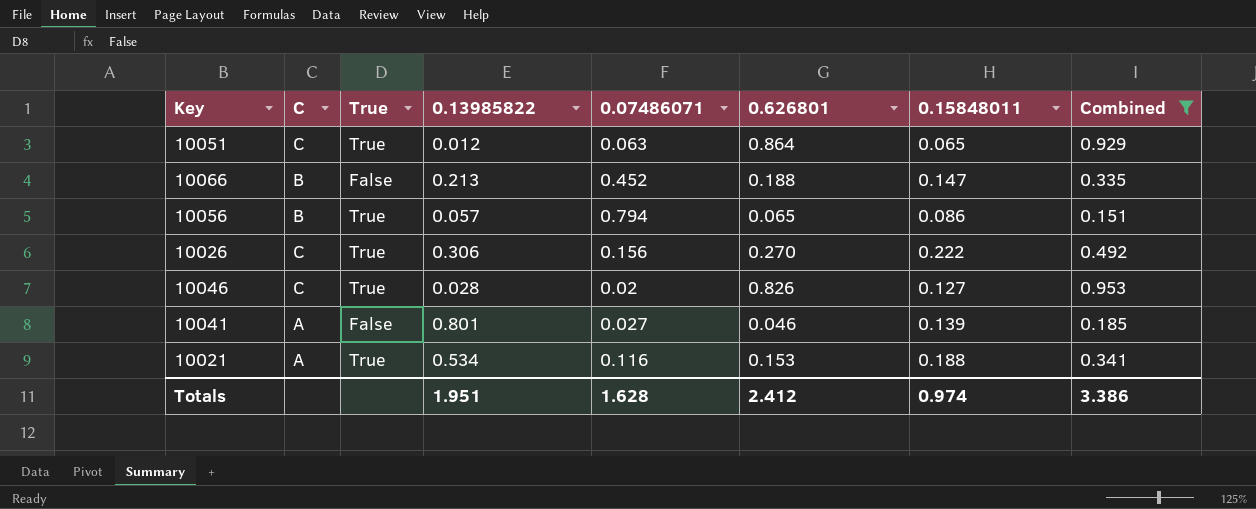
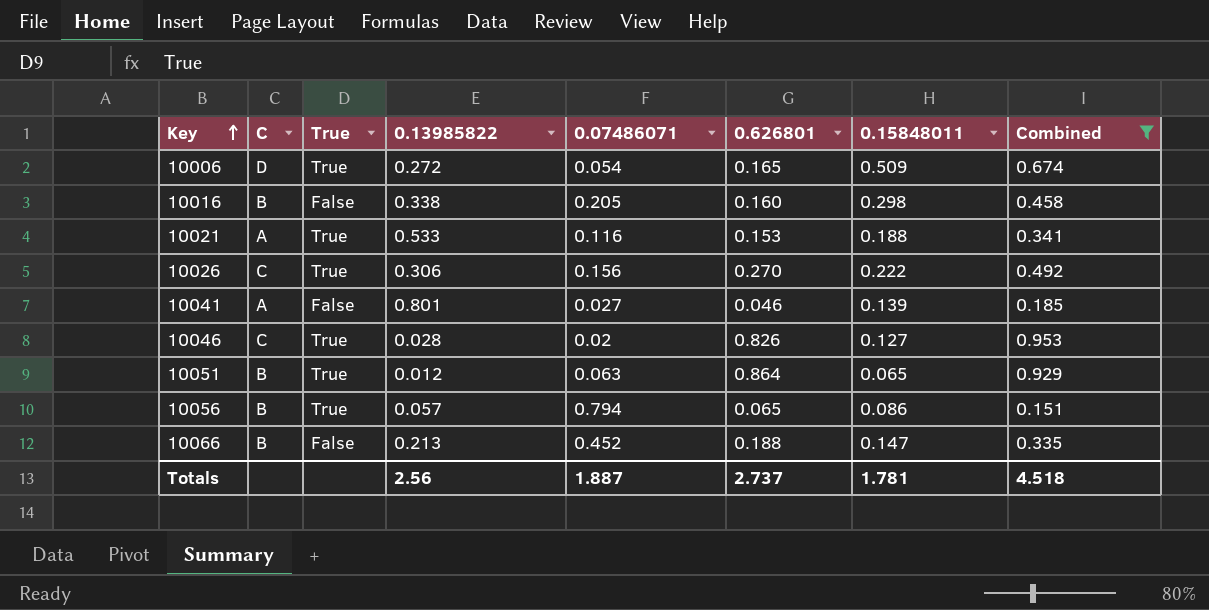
row order: none -> Key ascending
row 10006: none -> D | True | 0.272 | 0.054 | 0.165 | 0.509 | 0.674
row 10016: none -> B | False | 0.338 | 0.205 | 0.160 | 0.298 | 0.458
10021 | 0.13985822: 0.534 -> 0.533
10051 | C: C -> B
Totals | 0.13985822: 1.951 -> 2.56
Totals | 0.07486071: 1.628 -> 1.887
Totals | 0.626801: 2.412 -> 2.737
Totals | 0.15848011: 0.974 -> 1.781
Totals | Combined: 3.386 -> 4.518

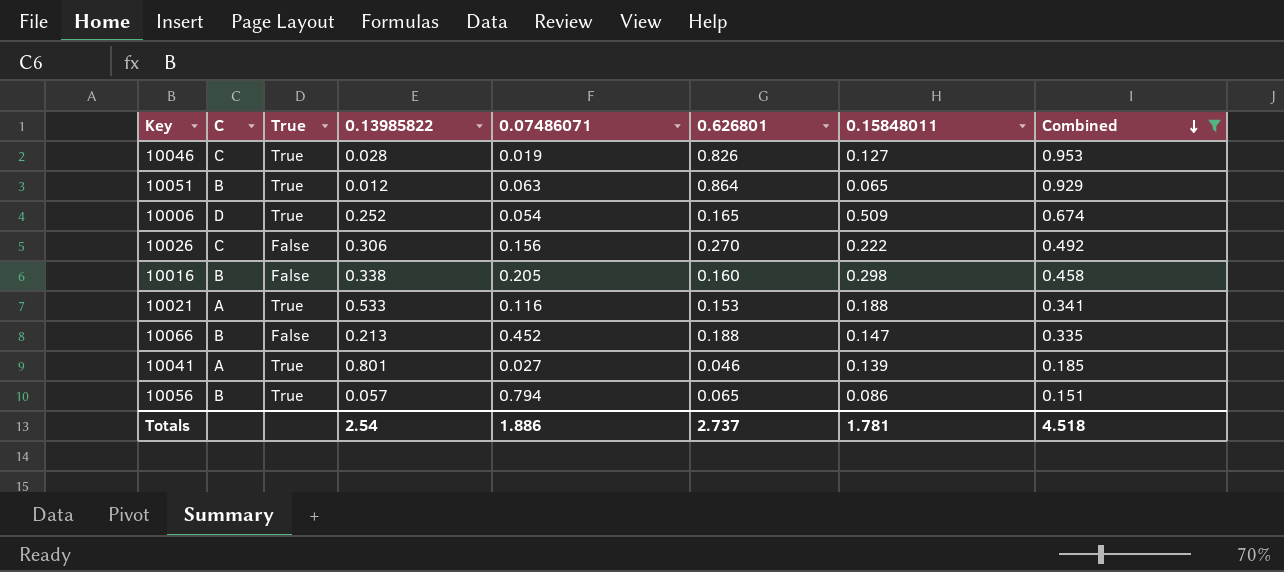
row order: Key ascending -> Combined descending
10046 | 0.07486071: 0.02 -> 0.019
10006 | 0.13985822: 0.272 -> 0.252
10026 | True: True -> False
10041 | True: False -> True
Totals | 0.13985822: 2.56 -> 2.54
Totals | 0.07486071: 1.887 -> 1.886

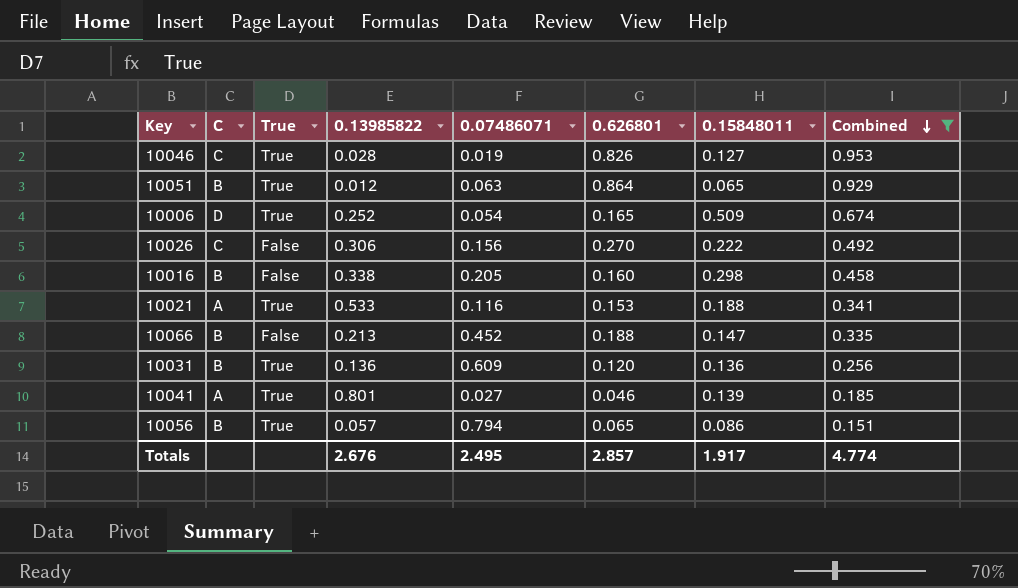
row 10031: none -> B | True | 0.136 | 0.609 | 0.120 | 0.136 | 0.256
Totals | 0.13985822: 2.54 -> 2.676
Totals | 0.07486071: 1.886 -> 2.495
Totals | 0.626801: 2.737 -> 2.857
Totals | 0.15848011: 1.781 -> 1.917
Totals | Combined: 4.518 -> 4.774

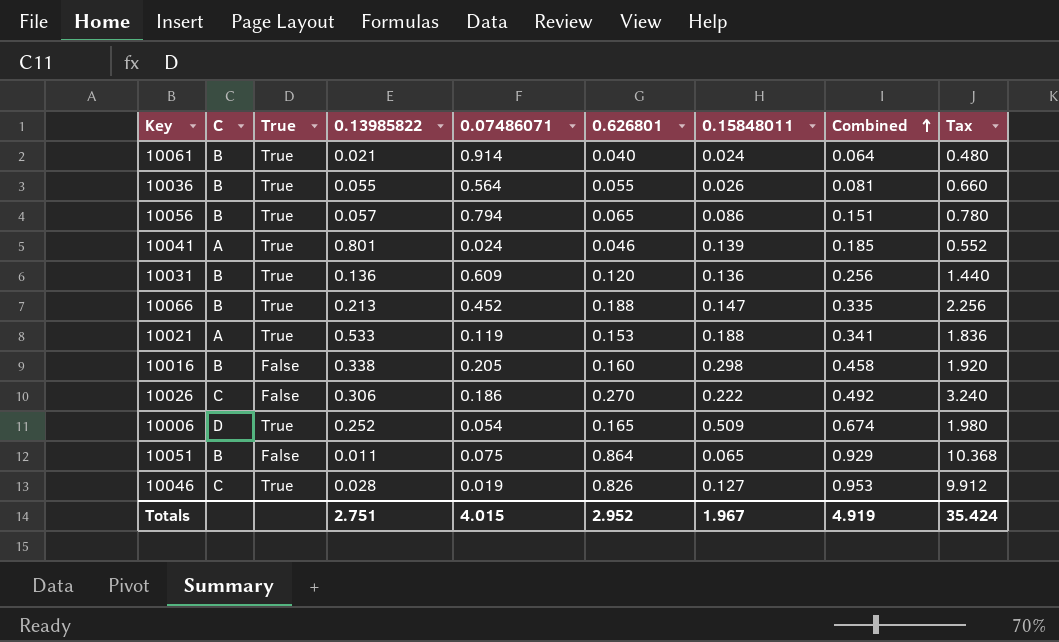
filter: Combined >= 0.151 -> none
row order: Combined descending -> Combined ascending
column Tax | formula: none -> [0.626801] * 12
10041 | 0.07486071: 0.027 -> 0.024
10066 | True: False -> True
10021 | 0.07486071: 0.116 -> 0.119
10026 | 0.07486071: 0.156 -> 0.186
10051 | True: True -> False
10051 | 0.13985822: 0.012 -> 0.011
10051 | 0.07486071: 0.063 -> 0.075
Totals | 0.13985822: 2.676 -> 2.751
Totals | 0.07486071: 2.495 -> 4.015
Totals | 0.626801: 2.857 -> 2.952
Totals | 0.15848011: 1.917 -> 1.967
Totals | Combined: 4.774 -> 4.919

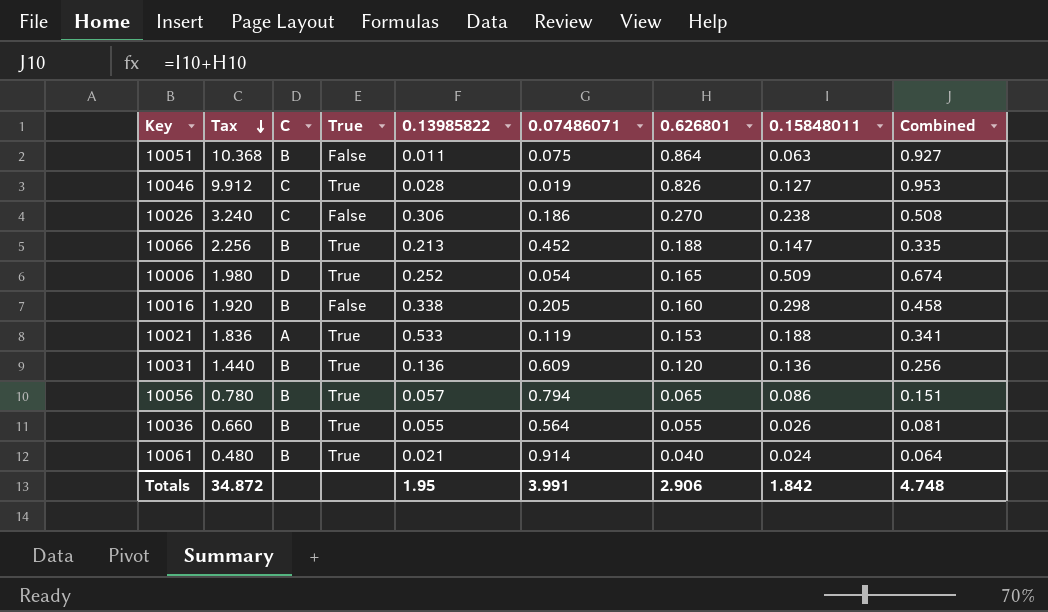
row order: Combined ascending -> Tax descending
column Tax | position: 9 -> 2
row 10041: A | True | 0.801 | 0.024 | 0.046 | 0.139 | 0.185 | 0.552 -> none
10051 | 0.15848011: 0.065 -> 0.063
10051 | Combined: 0.929 -> 0.927
10026 | 0.15848011: 0.222 -> 0.238
10026 | Combined: 0.492 -> 0.508
Totals | Tax: 35.424 -> 34.872
Totals | 0.13985822: 2.751 -> 1.95
Totals | 0.07486071: 4.015 -> 3.991
Totals | 0.626801: 2.952 -> 2.906
Totals | 0.15848011: 1.967 -> 1.842
Totals | Combined: 4.919 -> 4.748

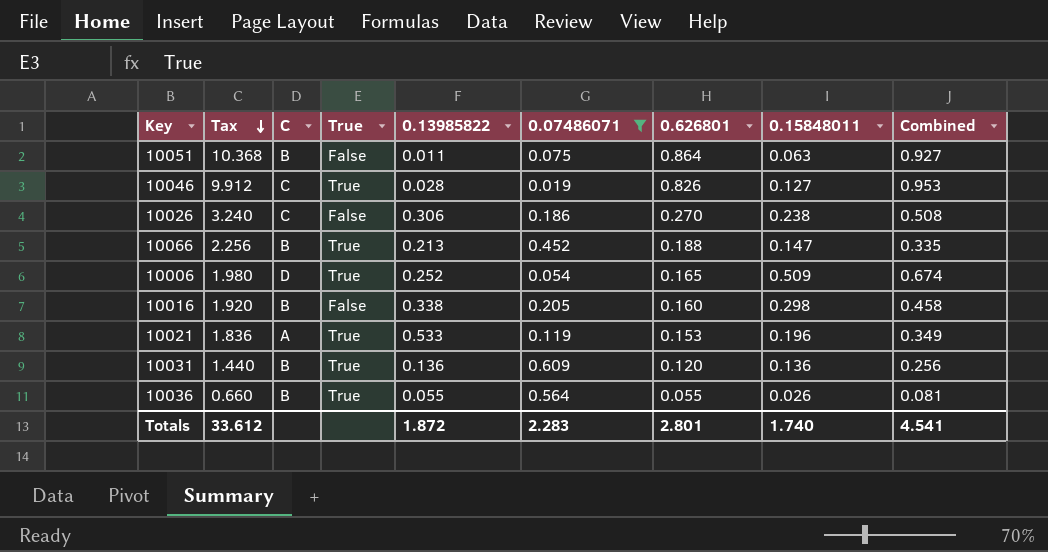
filter: none -> 0.07486071 <= 0.609
10021 | 0.15848011: 0.188 -> 0.196
10021 | Combined: 0.341 -> 0.349
Totals | Tax: 34.872 -> 33.612
Totals | 0.13985822: 1.95 -> 1.872
Totals | 0.07486071: 3.991 -> 2.283
Totals | 0.626801: 2.906 -> 2.801
Totals | 0.15848011: 1.842 -> 1.740
Totals | Combined: 4.748 -> 4.541

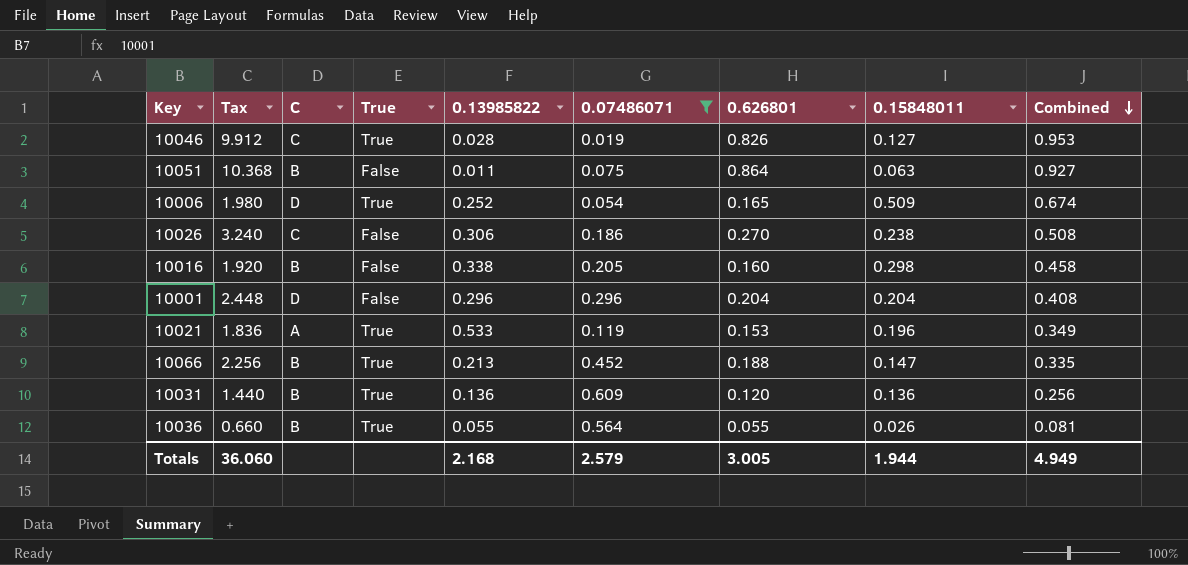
row order: Tax descending -> Combined descending
row 10001: none -> 2.448 | D | False | 0.296 | 0.296 | 0.204 | 0.204 | 0.408
Totals | Tax: 33.612 -> 36.060
Totals | 0.13985822: 1.872 -> 2.168
Totals | 0.07486071: 2.283 -> 2.579
Totals | 0.626801: 2.801 -> 3.005
Totals | 0.15848011: 1.740 -> 1.944
Totals | Combined: 4.541 -> 4.949

